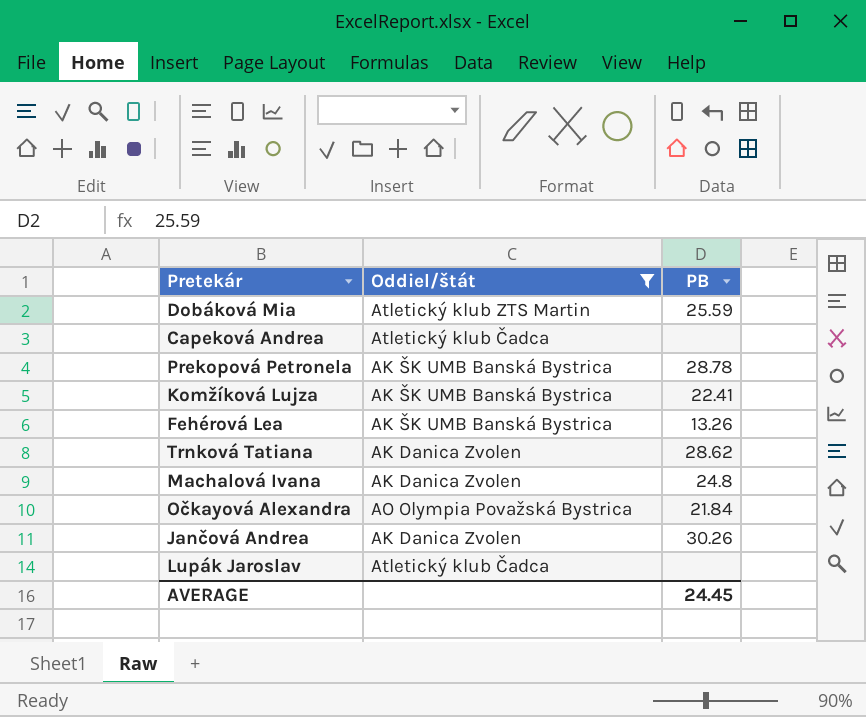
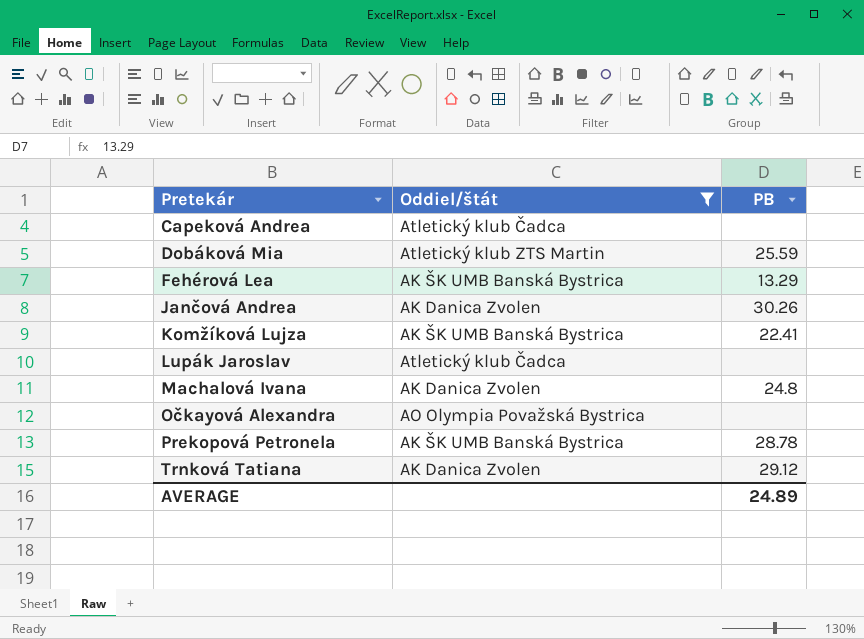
row order: none -> Pretekár ascending
Fehérová Lea | PB: 13.26 -> 13.29
Očkayová Alexandra | PB: 21.84 -> none
Trnková Tatiana | PB: 28.62 -> 29.12
AVERAGE | PB: 24.45 -> 24.89

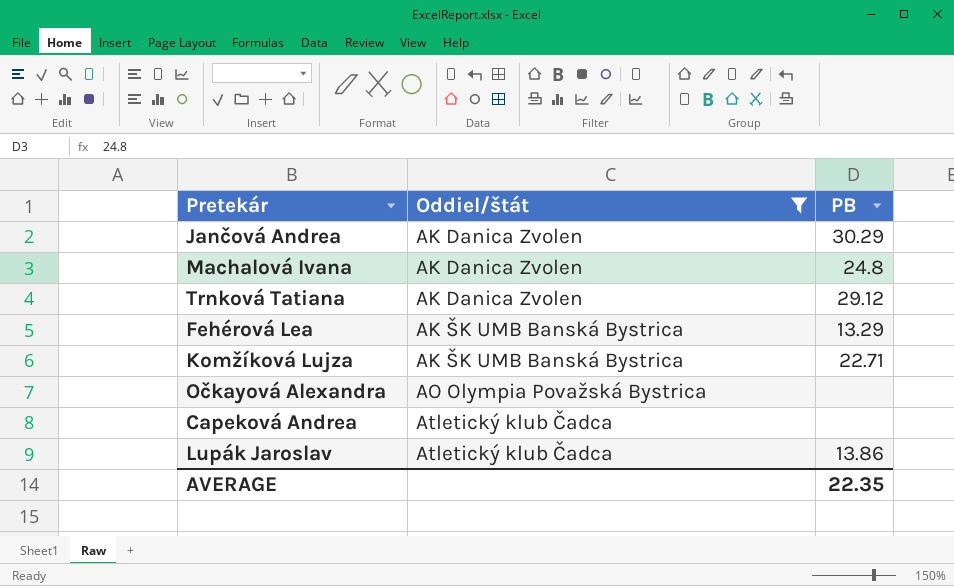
row order: Pretekár ascending -> Oddiel/štát ascending
row Dobáková Mia: Atletický klub ZTS Martin | 25.59 -> none
row Prekopová Petronela: AK ŠK UMB Banská Bystrica | 28.78 -> none
Jančová Andrea | PB: 30.26 -> 30.29
Komžíková Lujza | PB: 22.41 -> 22.71
Lupák Jaroslav | PB: none -> 13.86
AVERAGE | PB: 24.89 -> 22.35

